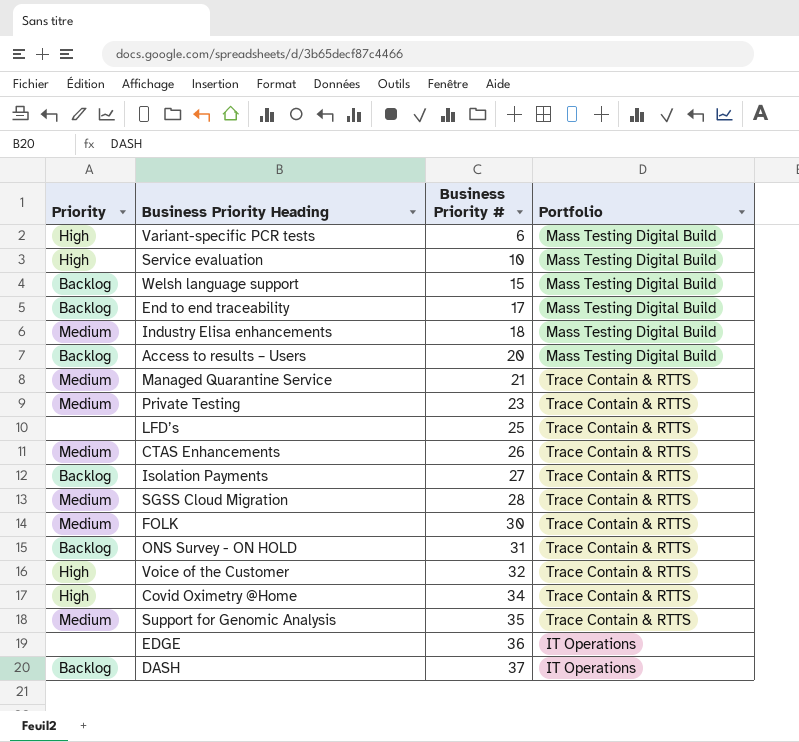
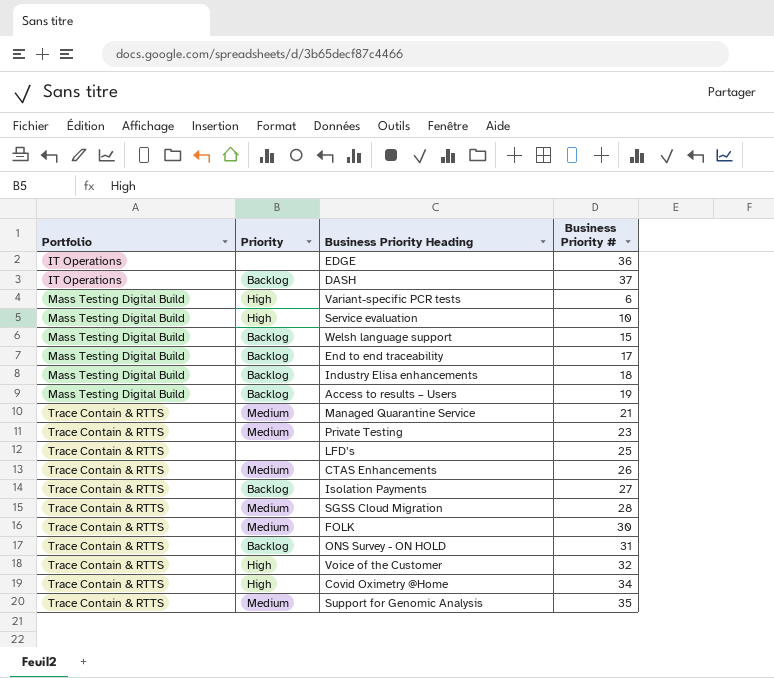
row order: Business Priority # ascending -> Portfolio ascending
column Portfolio | position: 4 -> 1
Industry Elisa enhancements | Priority: Medium -> Backlog
Access to results – Users | Business Priority #: 20 -> 19

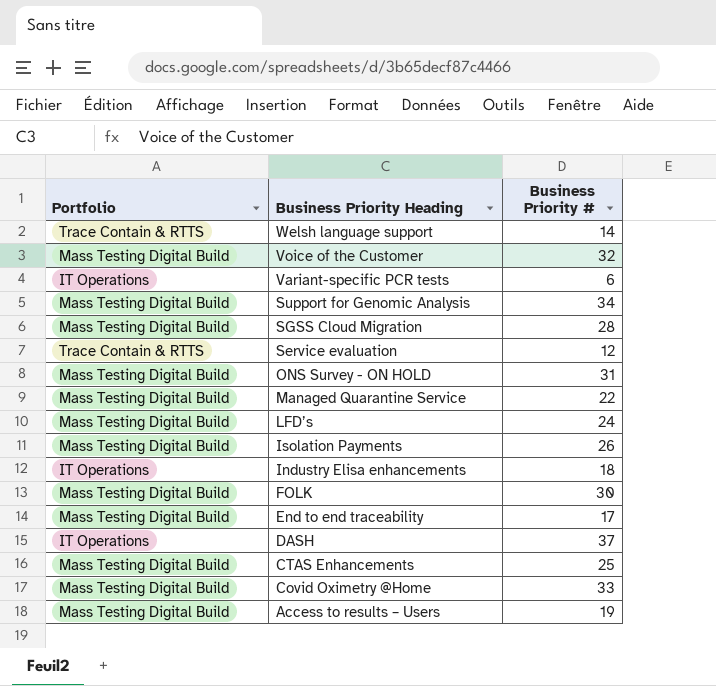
row order: Portfolio ascending -> Business Priority Heading descending
column Priority | position: 2 -> none
row EDGE: IT Operations | none | 36 -> none
row Private Testing: Trace Contain & RTTS | Medium | 23 -> none
Welsh language support | Portfolio: Mass Testing Digital Build -> Trace Contain & RTTS
Welsh language support | Business Priority #: 15 -> 14
Voice of the Customer | Portfolio: Trace Contain & RTTS -> Mass Testing Digital Build
Variant-specific PCR tests | Portfolio: Mass Testing Digital Build -> IT Operations
Support for Genomic Analysis | Portfolio: Trace Contain & RTTS -> Mass Testing Digital Build
Support for Genomic Analysis | Business Priority #: 35 -> 34
SGSS Cloud Migration | Portfolio: Trace Contain & RTTS -> Mass Testing Digital Build
Service evaluation | Portfolio: Mass Testing Digital Build -> Trace Contain & RTTS
Service evaluation | Business Priority #: 10 -> 12
ONS Survey - ON HOLD | Portfolio: Trace Contain & RTTS -> Mass Testing Digital Build
Managed Quarantine Service | Portfolio: Trace Contain & RTTS -> Mass Testing Digital Build
Managed Quarantine Service | Business Priority #: 21 -> 22
LFD’s | Portfolio: Trace Contain & RTTS -> Mass Testing Digital Build
LFD’s | Business Priority #: 25 -> 24
Isolation Payments | Portfolio: Trace Contain & RTTS -> Mass Testing Digital Build
Isolation Payments | Business Priority #: 27 -> 26
Industry Elisa enhancements | Portfolio: Mass Testing Digital Build -> IT Operations
FOLK | Portfolio: Trace Contain & RTTS -> Mass Testing Digital Build
CTAS Enhancements | Portfolio: Trace Contain & RTTS -> Mass Testing Digital Build
CTAS Enhancements | Business Priority #: 26 -> 25
Covid Oximetry @Home | Portfolio: Trace Contain & RTTS -> Mass Testing Digital Build
Covid Oximetry @Home | Business Priority #: 34 -> 33

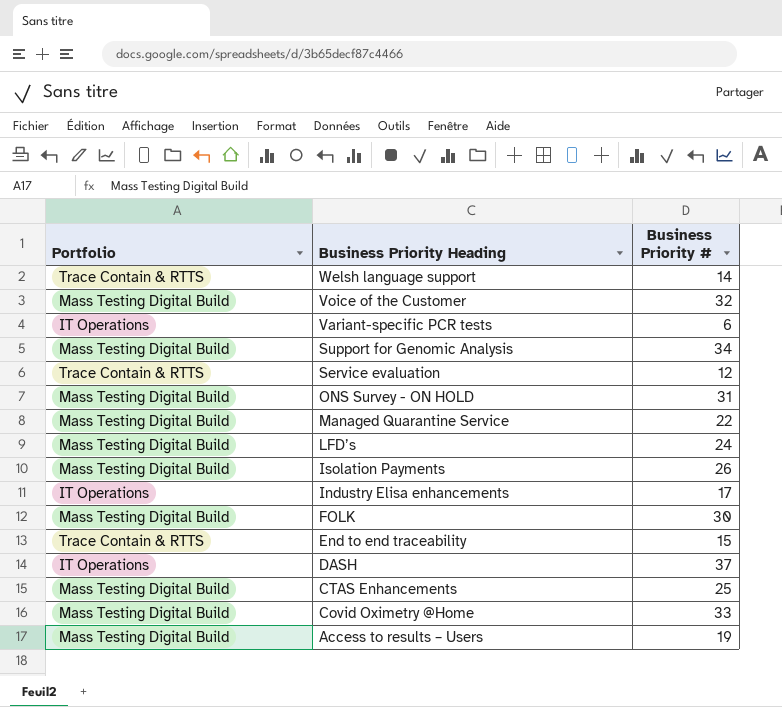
row SGSS Cloud Migration: Mass Testing Digital Build | 28 -> none
Industry Elisa enhancements | Business Priority #: 18 -> 17
End to end traceability | Portfolio: Mass Testing Digital Build -> Trace Contain & RTTS
End to end traceability | Business Priority #: 17 -> 15

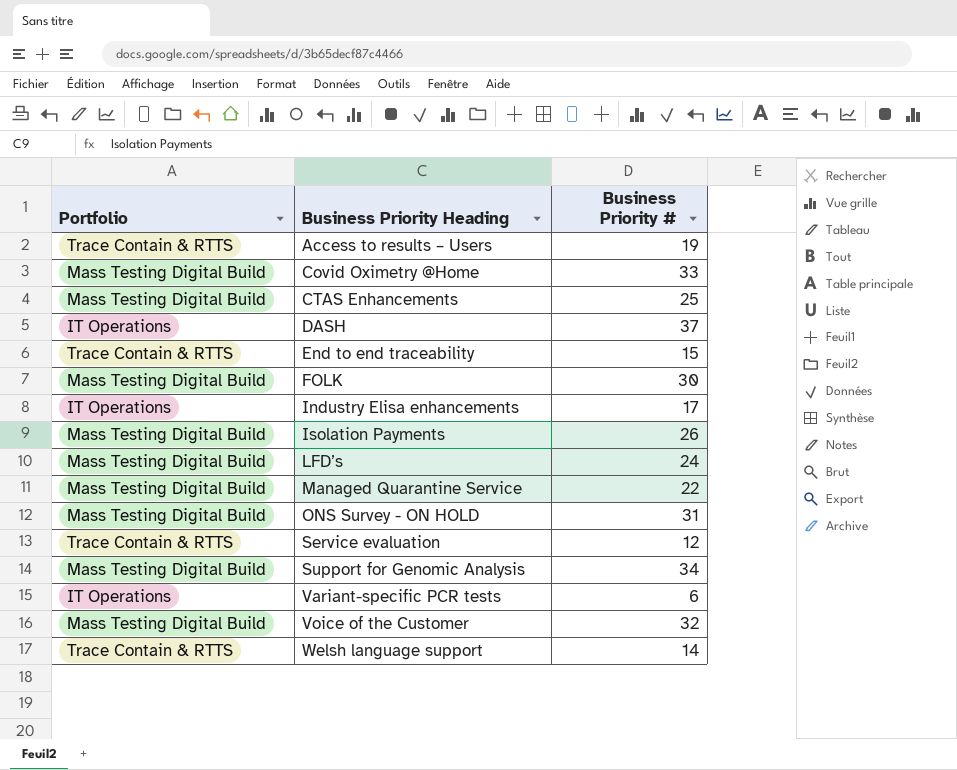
row order: Business Priority Heading descending -> Business Priority Heading ascending
Access to results – Users | Portfolio: Mass Testing Digital Build -> Trace Contain & RTTS

